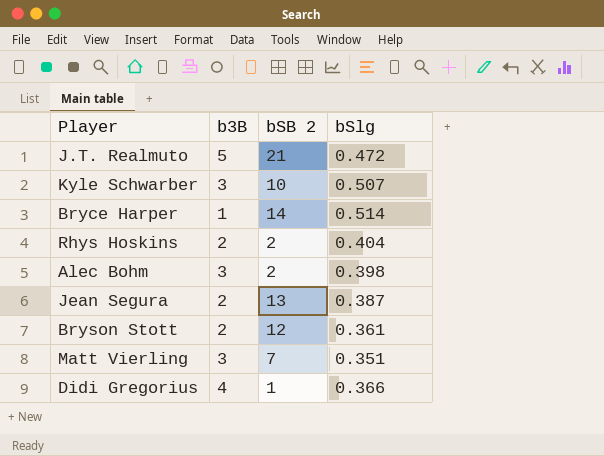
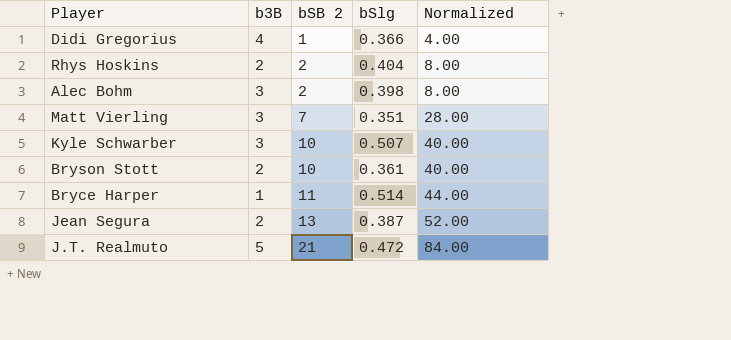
row order: none -> bSB 2 ascending
column Normalized | formula: none -> [bSB 2] * 4
Bryson Stott | bSB 2: 12 -> 10
Bryce Harper | bSB 2: 14 -> 11

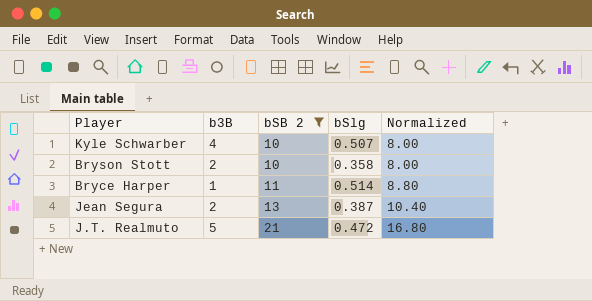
filter: none -> bSB 2 >= 10
column Normalized | formula: [bSB 2] * 4 -> [bSB 2] * 0.8
Kyle Schwarber | b3B: 3 -> 4
Bryson Stott | bSlg: 0.361 -> 0.358

